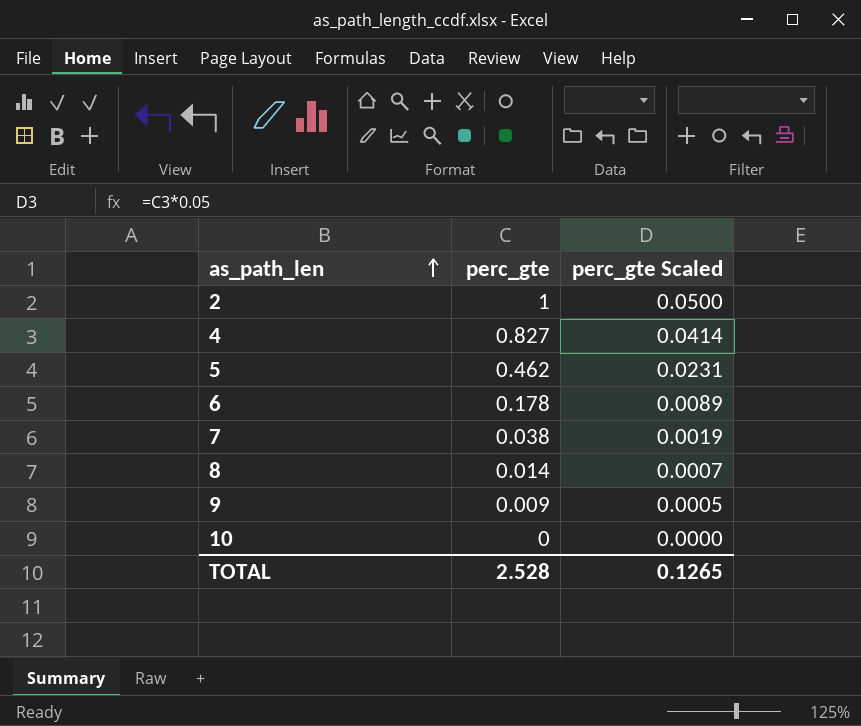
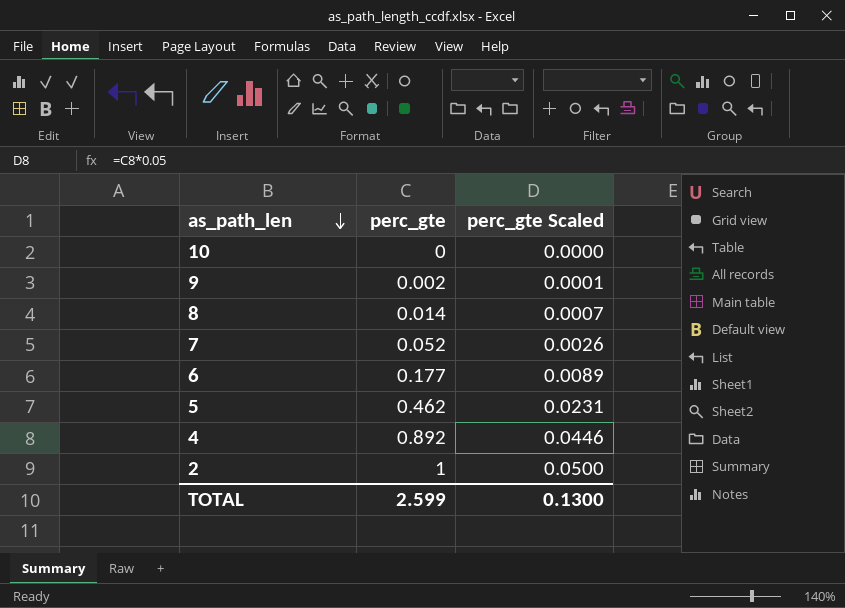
row order: as_path_len ascending -> as_path_len descending
9 | perc_gte: 0.009 -> 0.002
9 | perc_gte Scaled: 0.0005 -> 0.0001
7 | perc_gte: 0.038 -> 0.052
7 | perc_gte Scaled: 0.0019 -> 0.0026
6 | perc_gte: 0.178 -> 0.177
4 | perc_gte: 0.827 -> 0.892
4 | perc_gte Scaled: 0.0414 -> 0.0446
TOTAL | perc_gte: 2.528 -> 2.599
TOTAL | perc_gte Scaled: 0.1265 -> 0.1300

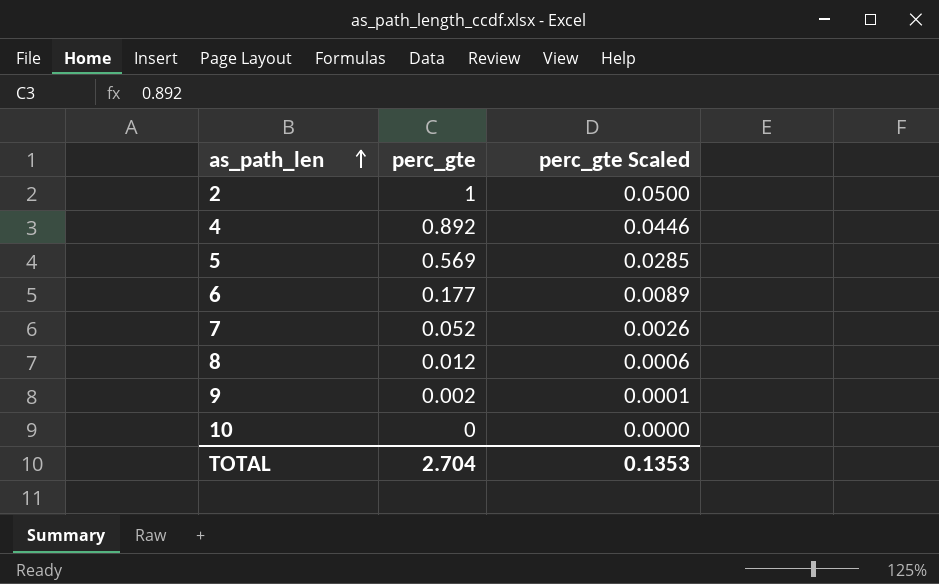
row order: as_path_len descending -> as_path_len ascending
5 | perc_gte: 0.462 -> 0.569
5 | perc_gte Scaled: 0.0231 -> 0.0285
8 | perc_gte: 0.014 -> 0.012
8 | perc_gte Scaled: 0.0007 -> 0.0006
TOTAL | perc_gte: 2.599 -> 2.704
TOTAL | perc_gte Scaled: 0.1300 -> 0.1353

